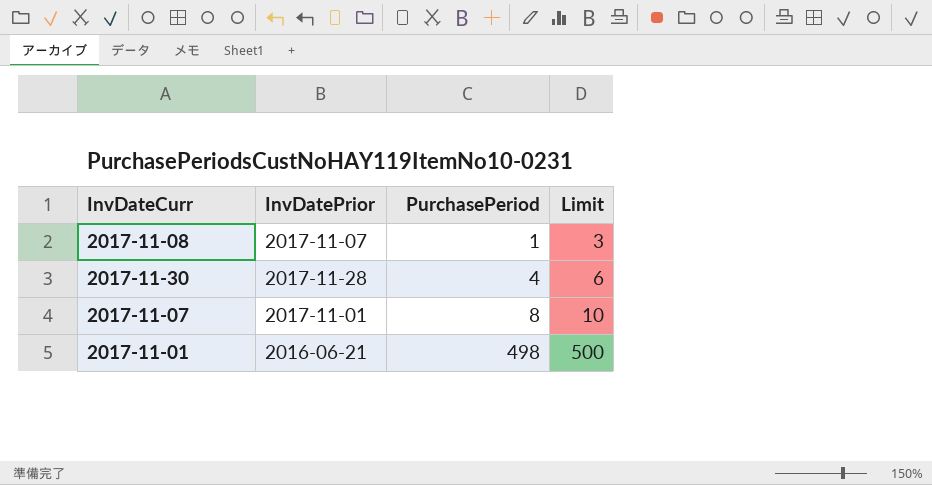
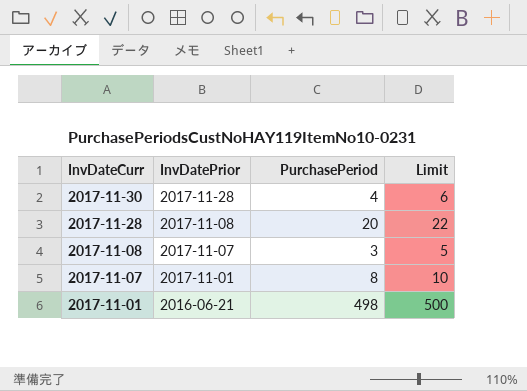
row order: PurchasePeriod ascending -> InvDateCurr descending
row 2017-11-28: none -> 2017-11-08 | 20 | 22
2017-11-08 | PurchasePeriod: 1 -> 3
2017-11-08 | Limit: 3 -> 5

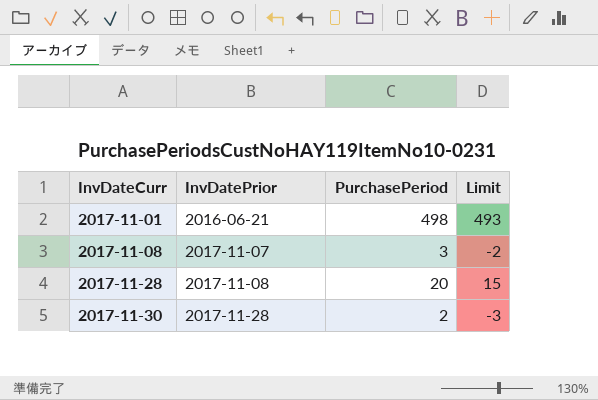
row order: InvDateCurr descending -> InvDateCurr ascending
column Limit | formula: [PurchasePeriod] + 2 -> [PurchasePeriod] - 5
row 2017-11-07: 2017-11-01 | 8 | 10 -> none
2017-11-30 | PurchasePeriod: 4 -> 2

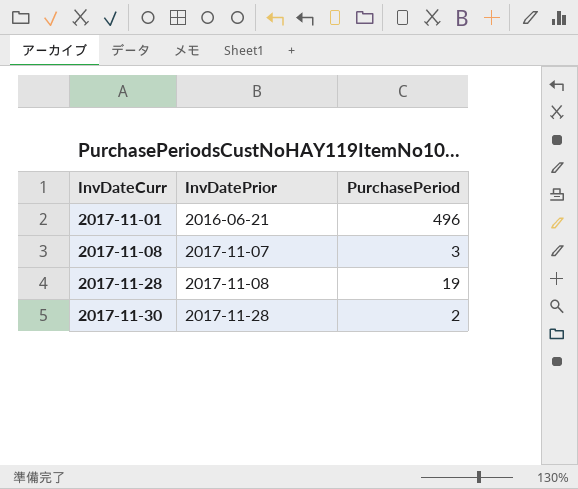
column Limit | formula: [PurchasePeriod] - 5 -> none
2017-11-01 | PurchasePeriod: 498 -> 496
2017-11-28 | PurchasePeriod: 20 -> 19

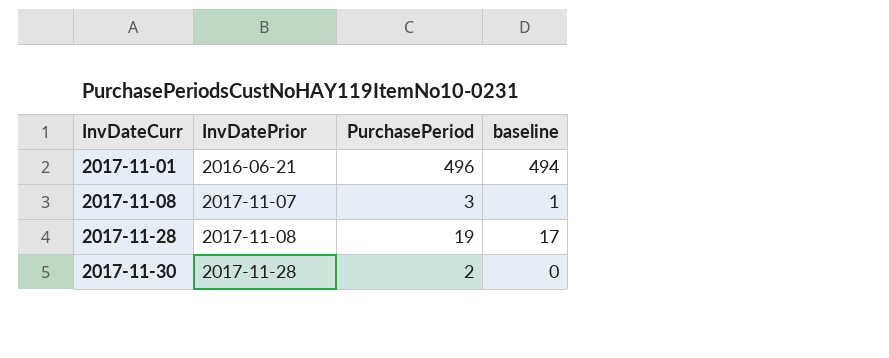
column baseline | formula: none -> [PurchasePeriod] - 2

